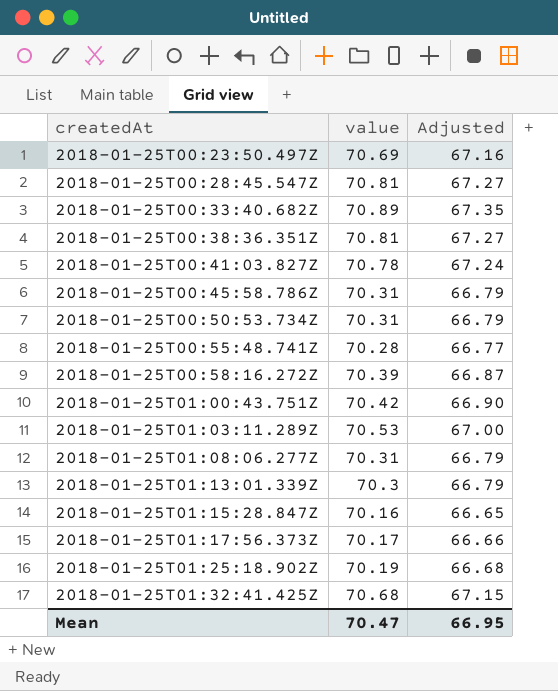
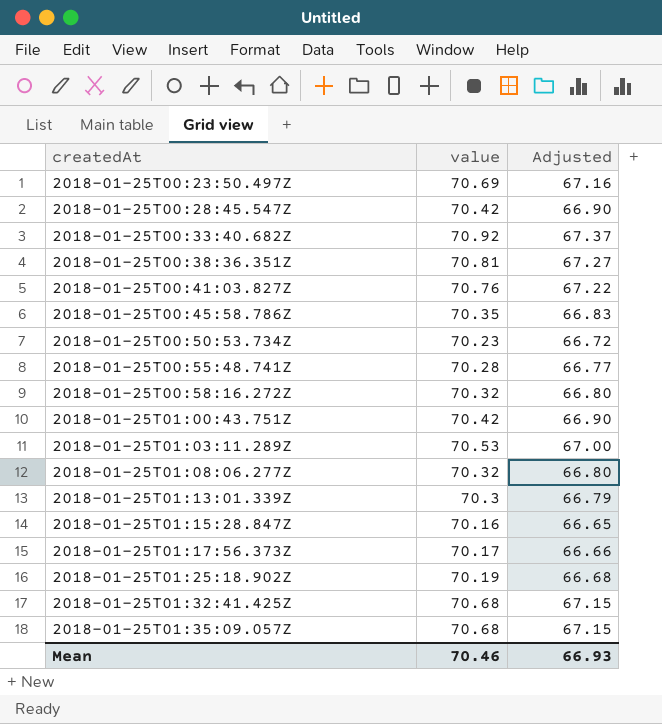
2018-01-25T00:28:45.547Z | value: 70.81 -> 70.42
2018-01-25T00:28:45.547Z | Adjusted: 67.27 -> 66.90
2018-01-25T00:33:40.682Z | value: 70.89 -> 70.92
2018-01-25T00:33:40.682Z | Adjusted: 67.35 -> 67.37
2018-01-25T00:41:03.827Z | value: 70.78 -> 70.76
2018-01-25T00:41:03.827Z | Adjusted: 67.24 -> 67.22
2018-01-25T00:45:58.786Z | value: 70.31 -> 70.35
2018-01-25T00:45:58.786Z | Adjusted: 66.79 -> 66.83
2018-01-25T00:50:53.734Z | value: 70.31 -> 70.23
2018-01-25T00:50:53.734Z | Adjusted: 66.79 -> 66.72
2018-01-25T00:58:16.272Z | value: 70.39 -> 70.32
2018-01-25T00:58:16.272Z | Adjusted: 66.87 -> 66.80
2018-01-25T01:08:06.277Z | value: 70.31 -> 70.32
2018-01-25T01:08:06.277Z | Adjusted: 66.79 -> 66.80
row 2018-01-25T01:35:09.057Z: none -> 70.68 | 67.15
Mean | value: 70.47 -> 70.46
Mean | Adjusted: 66.95 -> 66.93

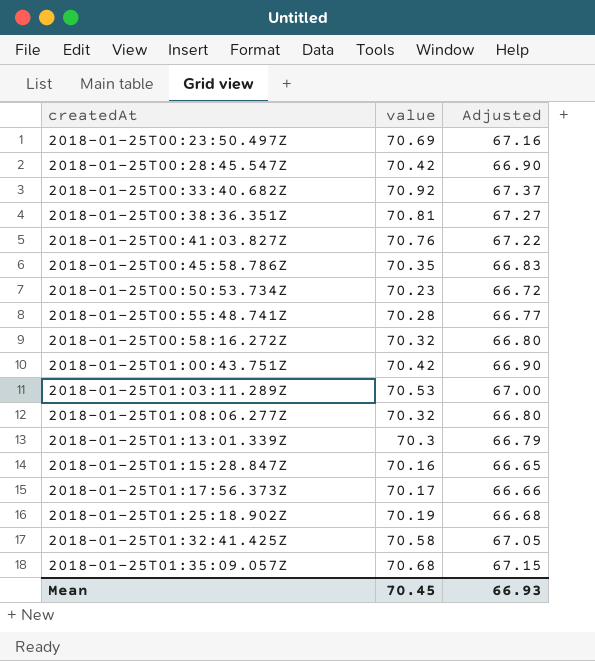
2018-01-25T01:32:41.425Z | value: 70.68 -> 70.58
2018-01-25T01:32:41.425Z | Adjusted: 67.15 -> 67.05
Mean | value: 70.46 -> 70.45

